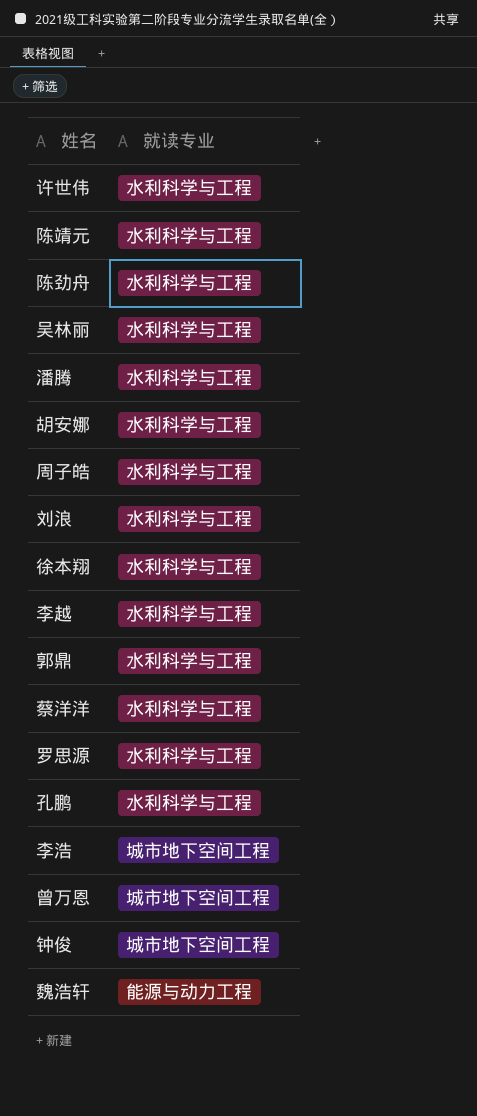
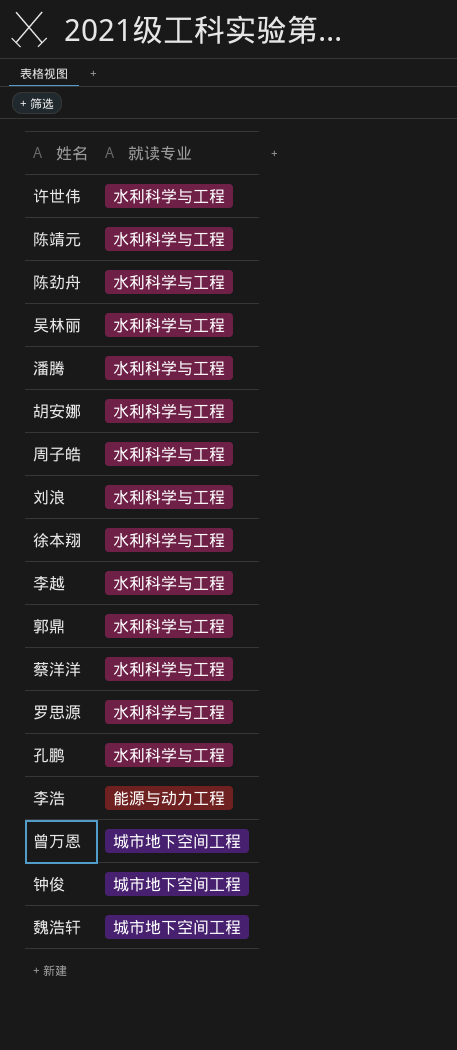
李浩 | 就读专业: 城市地下空间工程 -> 能源与动力工程
魏浩轩 | 就读专业: 能源与动力工程 -> 城市地下空间工程

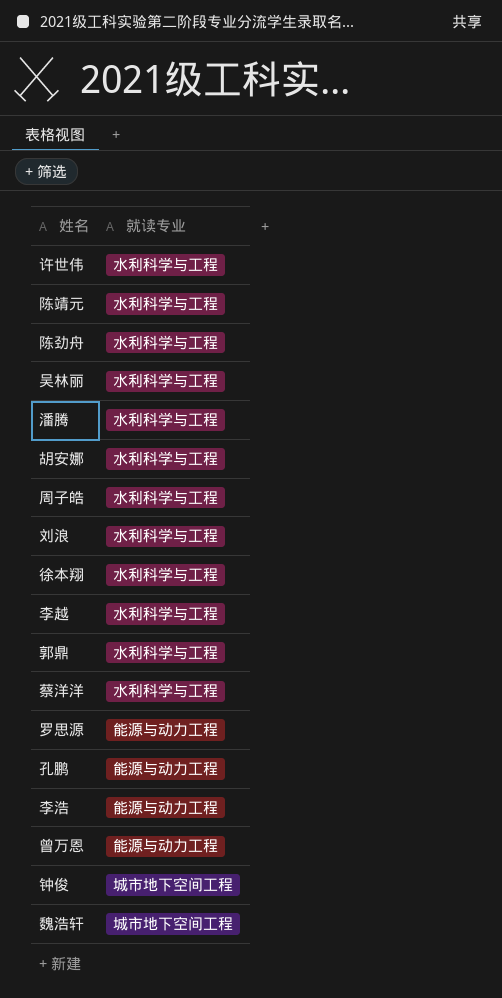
罗思源 | 就读专业: 水利科学与工程 -> 能源与动力工程
孔鹏 | 就读专业: 水利科学与工程 -> 能源与动力工程
曾万恩 | 就读专业: 城市地下空间工程 -> 能源与动力工程

